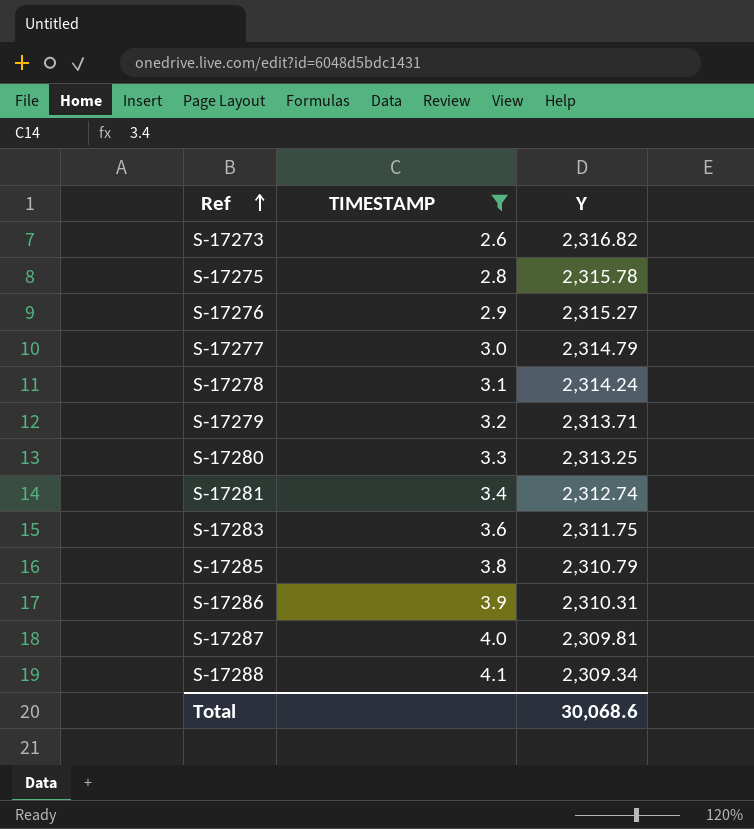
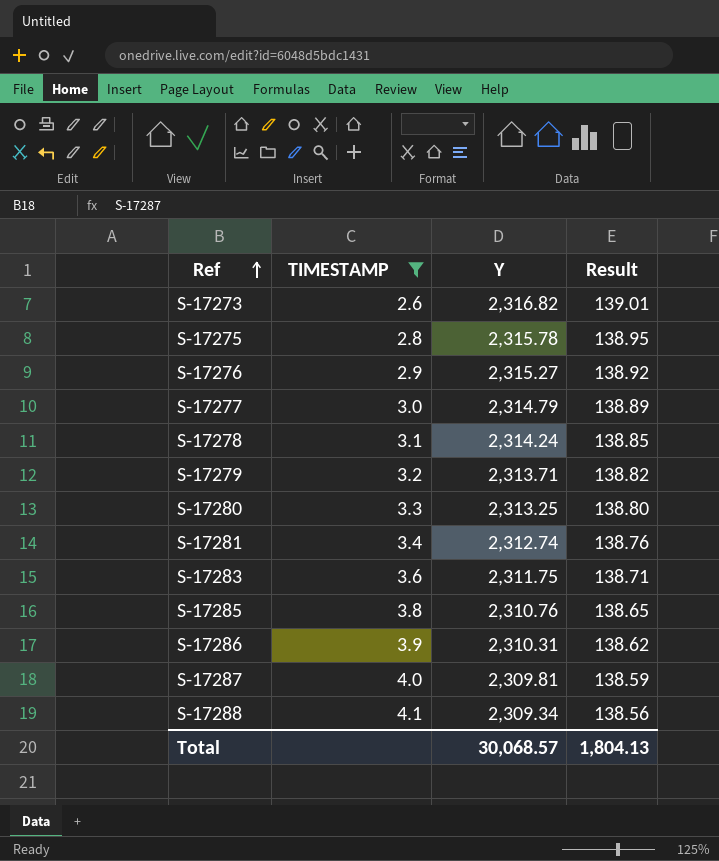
column Result | formula: none -> [Y] * 0.06
S-17285 | Y: 2,310.79 -> 2,310.76
Total | Y: 30,068.6 -> 30,068.57

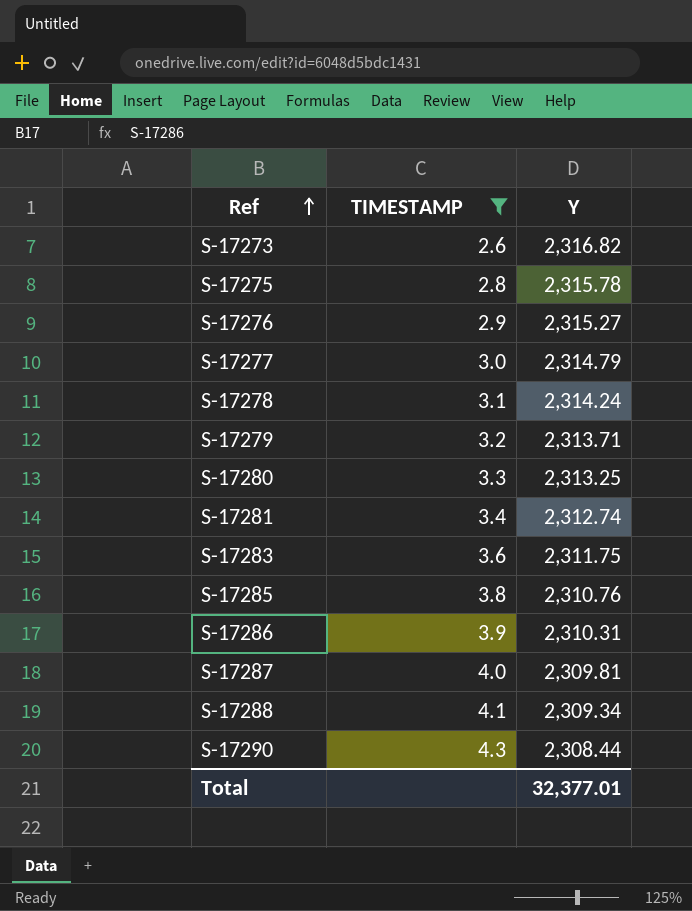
column Result | formula: [Y] * 0.06 -> none
row S-17290: none -> 4.3 | 2,308.44
Total | Y: 30,068.57 -> 32,377.01

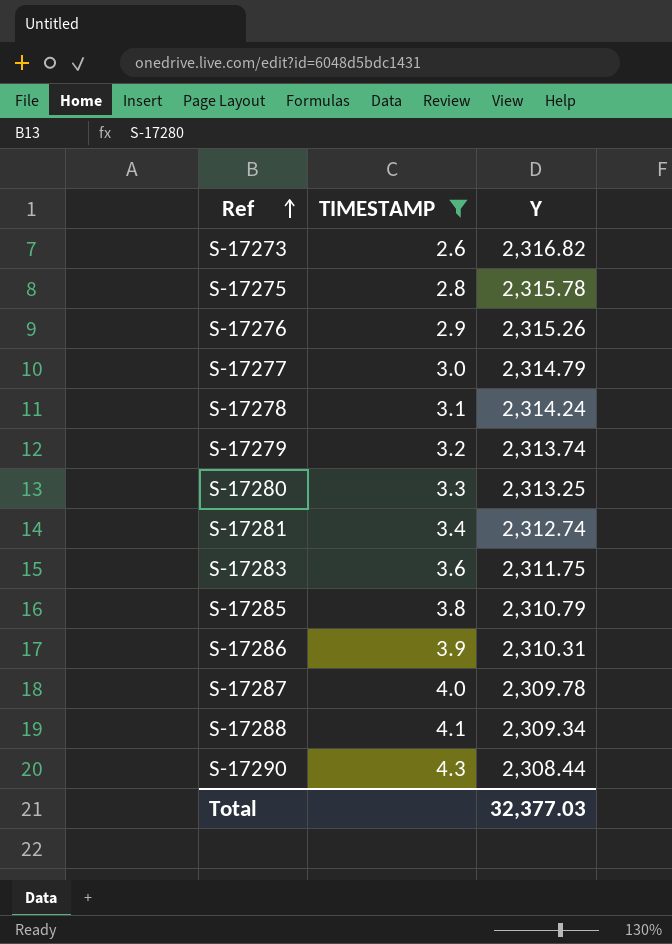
S-17276 | Y: 2,315.27 -> 2,315.26
S-17279 | Y: 2,313.71 -> 2,313.74
S-17285 | Y: 2,310.76 -> 2,310.79
S-17287 | Y: 2,309.81 -> 2,309.78
Total | Y: 32,377.01 -> 32,377.03

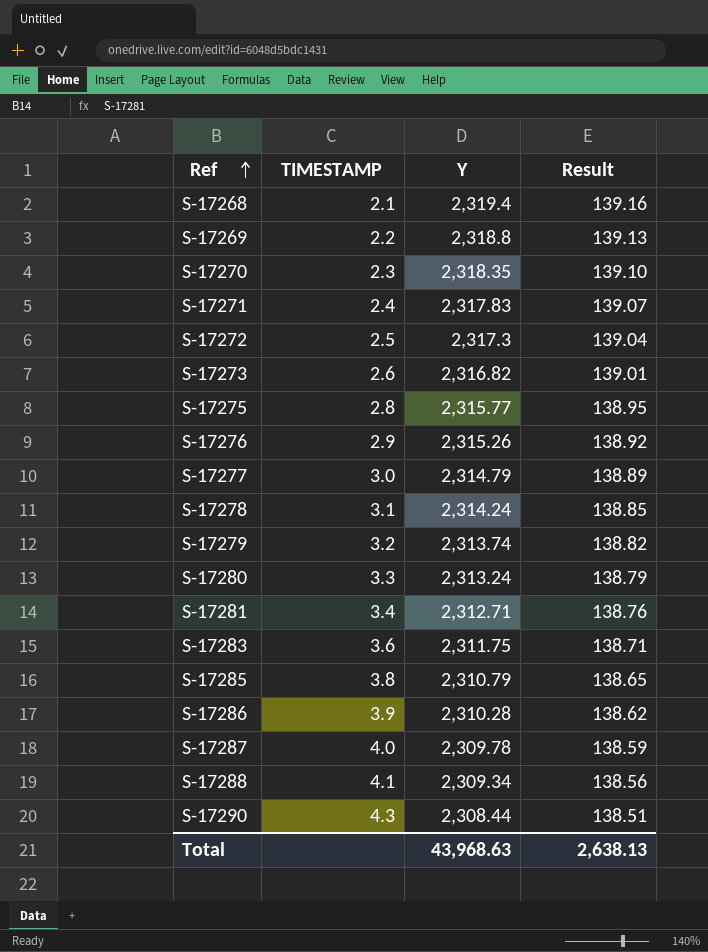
filter: TIMESTAMP >= 2.6 -> none
column Result | formula: none -> [Y] * 0.06
S-17275 | Y: 2,315.78 -> 2,315.77
S-17280 | Y: 2,313.25 -> 2,313.24
S-17281 | Y: 2,312.74 -> 2,312.71
S-17286 | Y: 2,310.31 -> 2,310.28
Total | Y: 32,377.03 -> 43,968.63

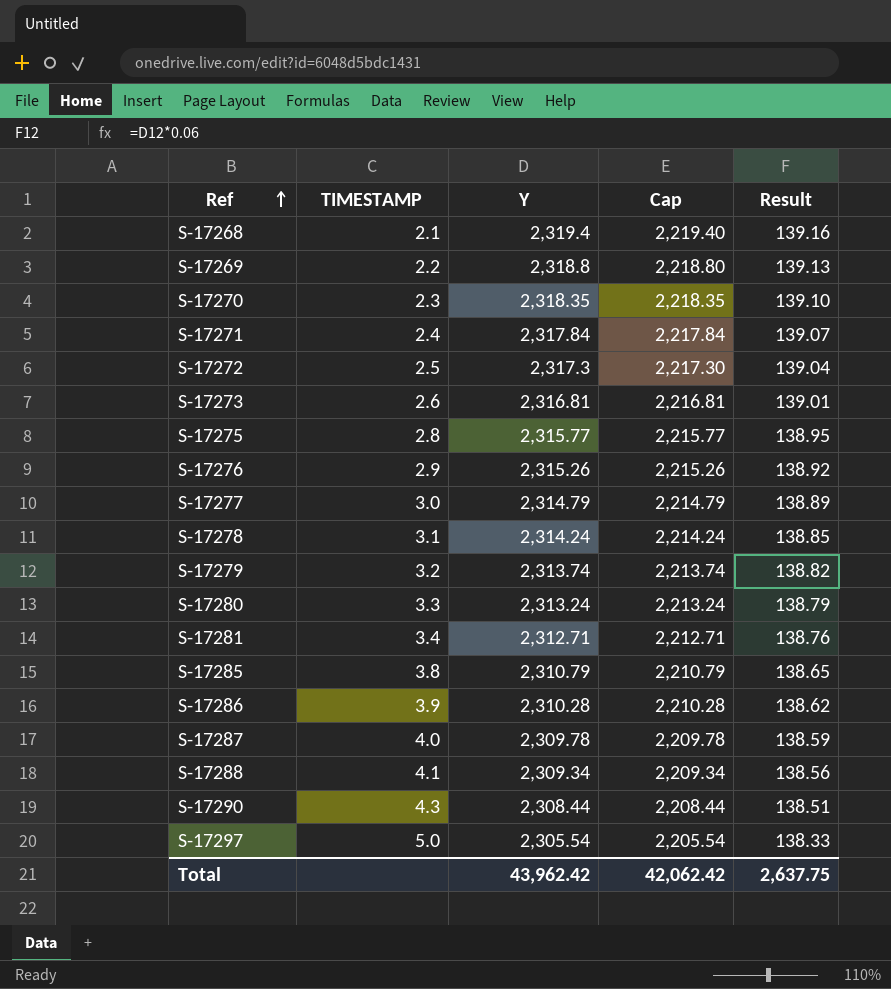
column Cap | formula: none -> [Y] - 100
row S-17283: 3.6 | 2,311.75 | 138.71 -> none
S-17271 | Y: 2,317.83 -> 2,317.84
S-17273 | Y: 2,316.82 -> 2,316.81
row S-17297: none -> 5.0 | 2,305.54 | 2,205.54 | 138.33
Total | Y: 43,968.63 -> 43,962.42
Total | Result: 2,638.13 -> 2,637.75

